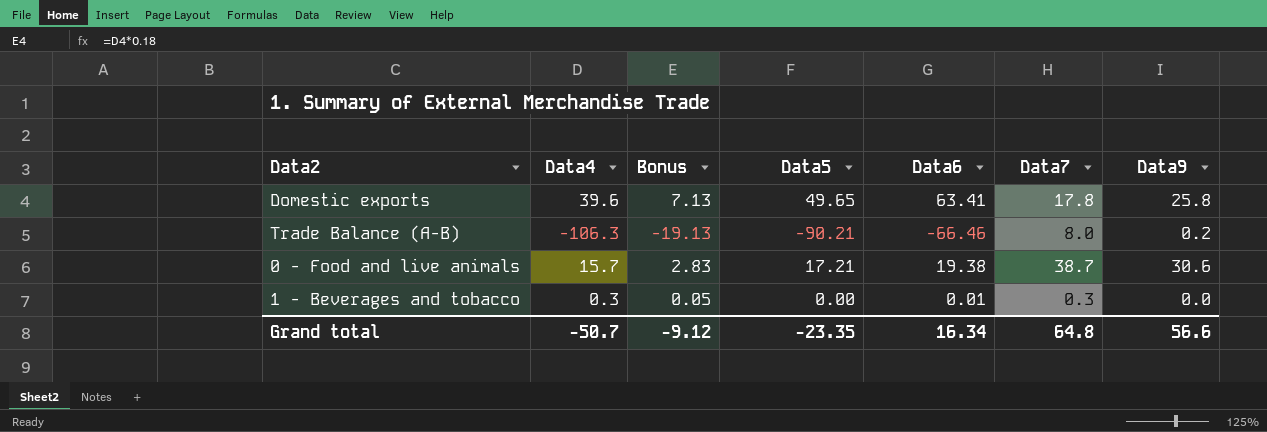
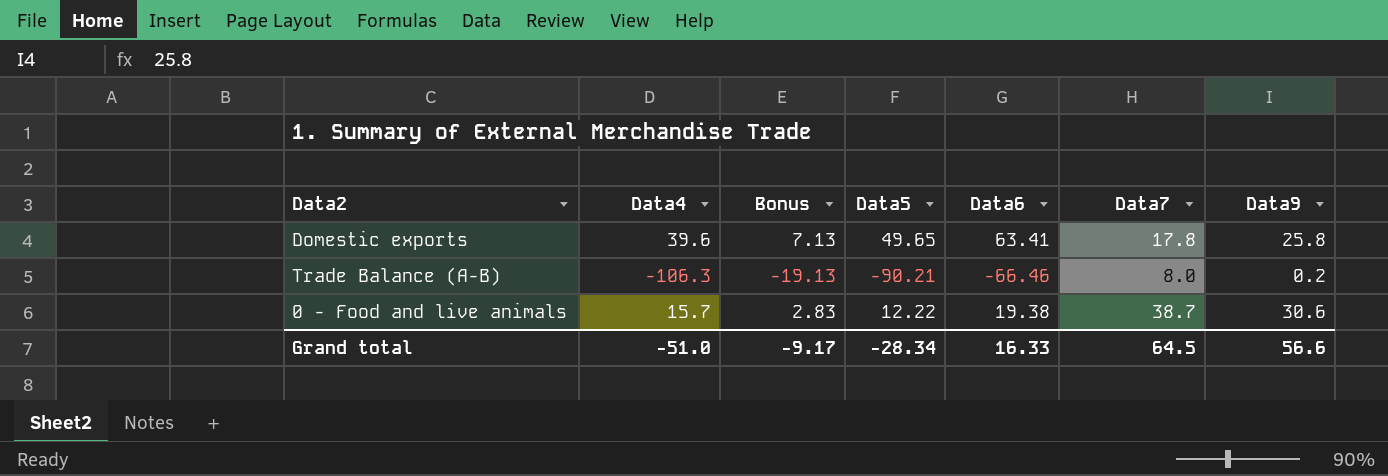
row 1 - Beverages and tobacco: 0.3 | 0.05 | 0.00 | 0.01 | 0.3 | 0.0 -> none
0 - Food and live animals | Data5: 17.21 -> 12.22
Grand total | Data4: -50.7 -> -51.0
Grand total | Bonus: -9.12 -> -9.17
Grand total | Data5: -23.35 -> -28.34
Grand total | Data6: 16.34 -> 16.33
Grand total | Data7: 64.8 -> 64.5

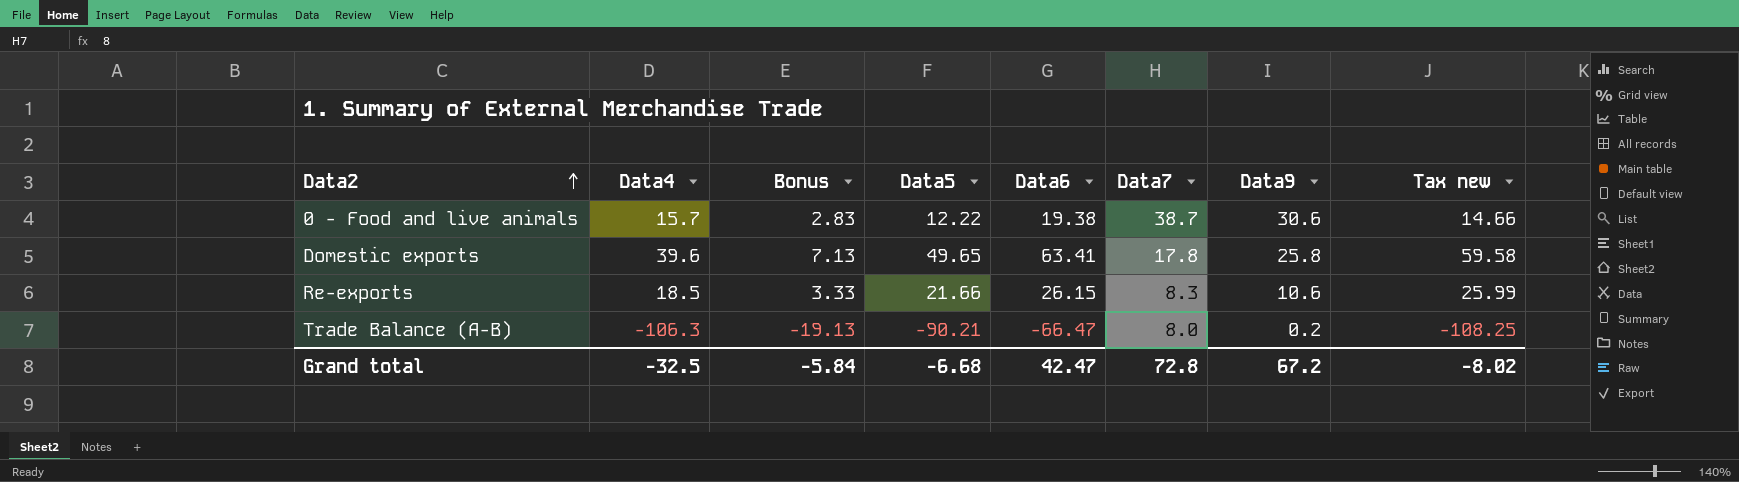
row order: none -> Data2 ascending
column Tax new | formula: none -> [Data5] * 1.2
row Re-exports: none -> 18.5 | 3.33 | 21.66 | 26.15 | 8.3 | 10.6 | 25.99
Trade Balance (A-B) | Data6: -66.46 -> -66.47
Grand total | Data4: -51.0 -> -32.5
Grand total | Bonus: -9.17 -> -5.84
Grand total | Data5: -28.34 -> -6.68
Grand total | Data6: 16.33 -> 42.47
Grand total | Data7: 64.5 -> 72.8
Grand total | Data9: 56.6 -> 67.2

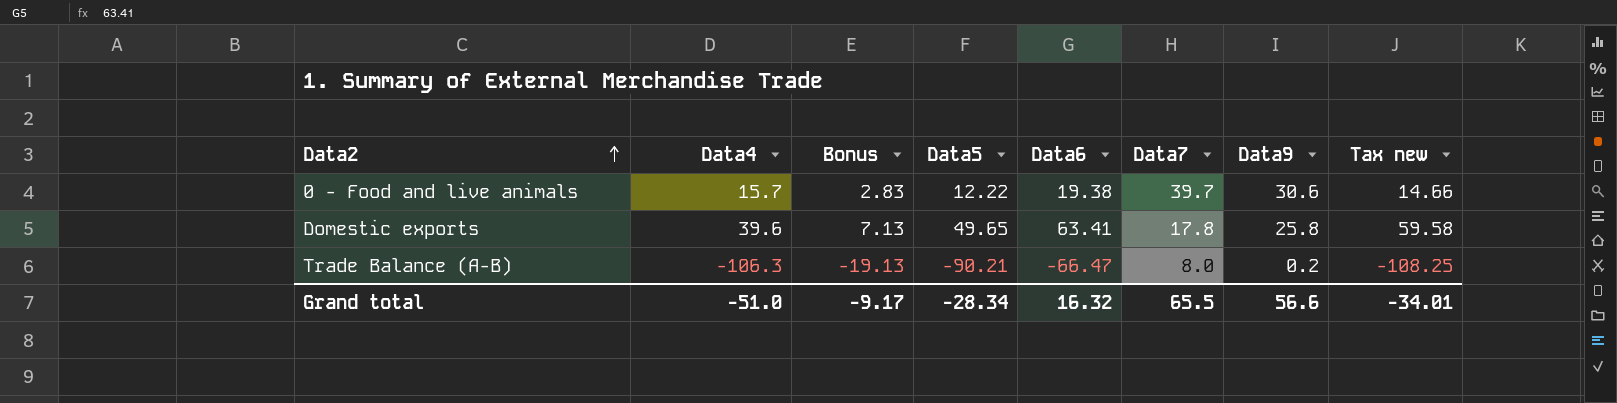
row Re-exports: 18.5 | 3.33 | 21.66 | 26.15 | 8.3 | 10.6 | 25.99 -> none
0 - Food and live animals | Data7: 38.7 -> 39.7
Grand total | Data4: -32.5 -> -51.0
Grand total | Bonus: -5.84 -> -9.17
Grand total | Data5: -6.68 -> -28.34
Grand total | Data6: 42.47 -> 16.32
Grand total | Data7: 72.8 -> 65.5
Grand total | Data9: 67.2 -> 56.6
Grand total | Tax new: -8.02 -> -34.01

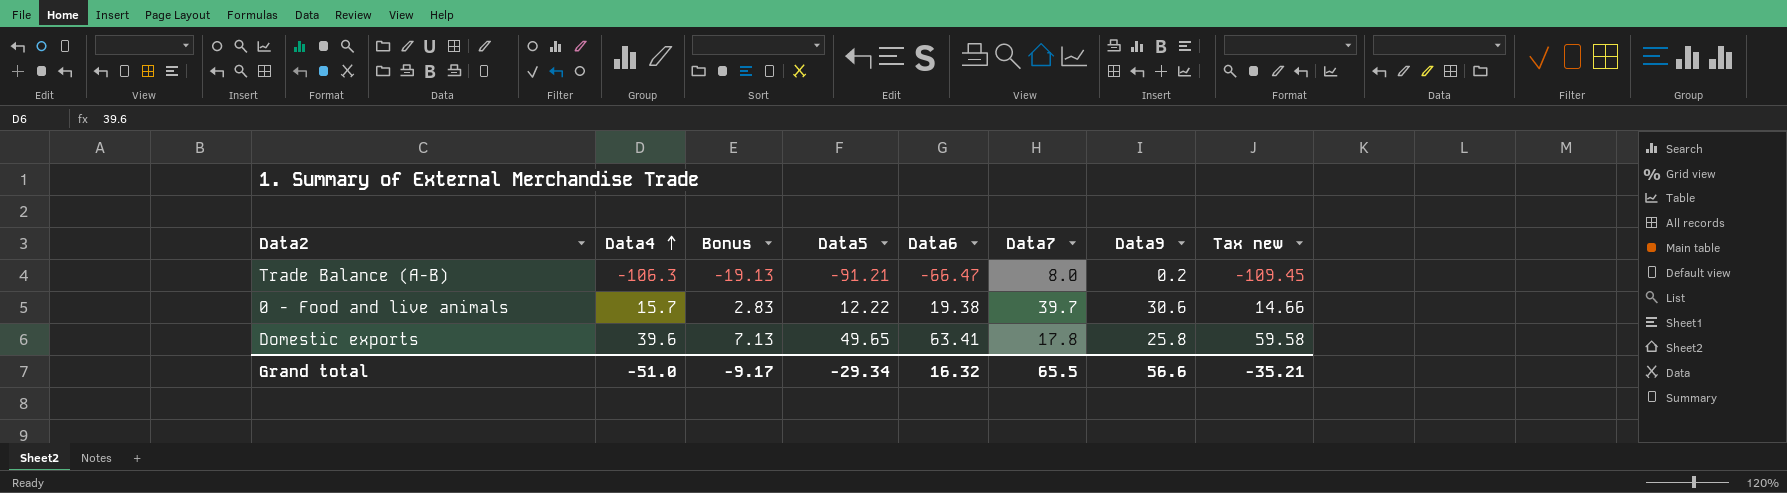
row order: Data2 ascending -> Data4 ascending
Trade Balance (A-B) | Data5: -90.21 -> -91.21
Trade Balance (A-B) | Tax new: -108.25 -> -109.45
Grand total | Data5: -28.34 -> -29.34
Grand total | Tax new: -34.01 -> -35.21

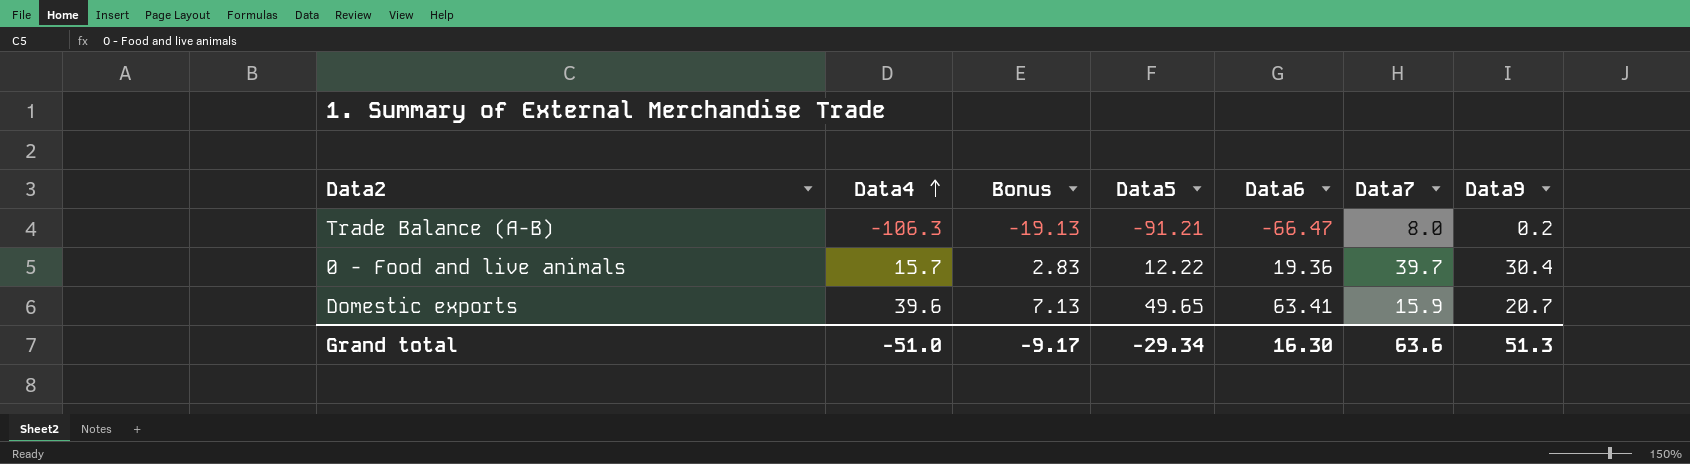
column Tax new | formula: [Data5] * 1.2 -> none
0 - Food and live animals | Data6: 19.38 -> 19.36
0 - Food and live animals | Data9: 30.6 -> 30.4
Domestic exports | Data7: 17.8 -> 15.9
Domestic exports | Data9: 25.8 -> 20.7
Grand total | Data6: 16.32 -> 16.30
Grand total | Data7: 65.5 -> 63.6
Grand total | Data9: 56.6 -> 51.3

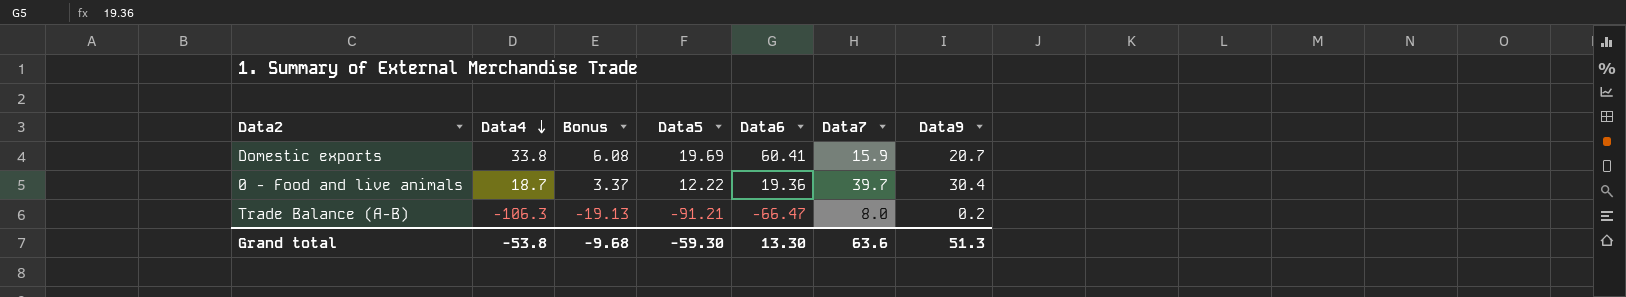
row order: Data4 ascending -> Data4 descending
Domestic exports | Data4: 39.6 -> 33.8
Domestic exports | Bonus: 7.13 -> 6.08
Domestic exports | Data5: 49.65 -> 19.69
Domestic exports | Data6: 63.41 -> 60.41
0 - Food and live animals | Data4: 15.7 -> 18.7
0 - Food and live animals | Bonus: 2.83 -> 3.37
Grand total | Data4: -51.0 -> -53.8
Grand total | Bonus: -9.17 -> -9.68
Grand total | Data5: -29.34 -> -59.30
Grand total | Data6: 16.30 -> 13.30

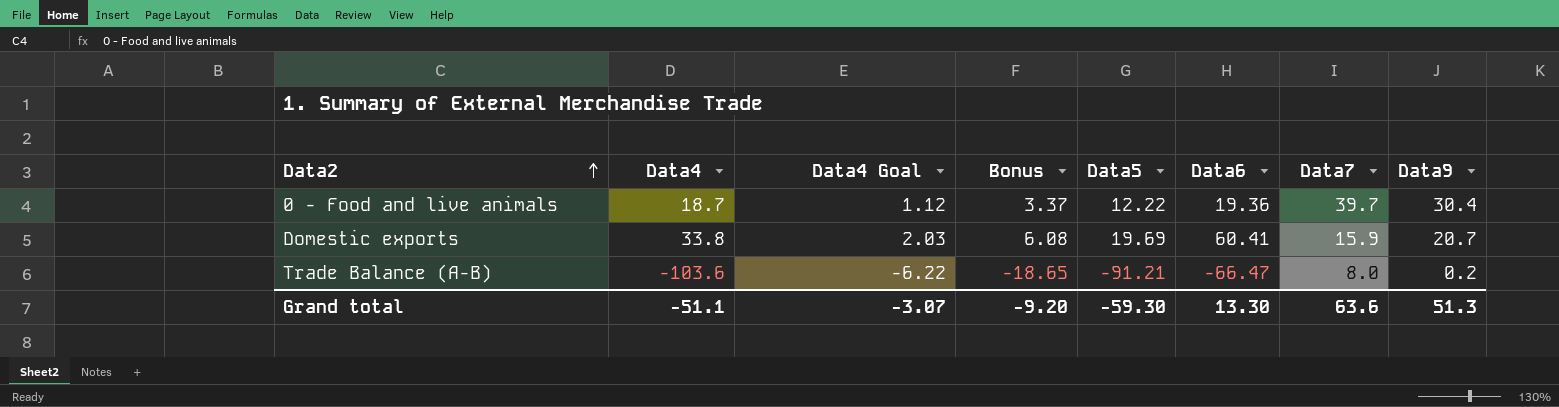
row order: Data4 descending -> Data2 ascending
column Data4 Goal | formula: none -> [Data4] * 0.06
Trade Balance (A-B) | Data4: -106.3 -> -103.6
Trade Balance (A-B) | Bonus: -19.13 -> -18.65
Grand total | Data4: -53.8 -> -51.1
Grand total | Bonus: -9.68 -> -9.20

